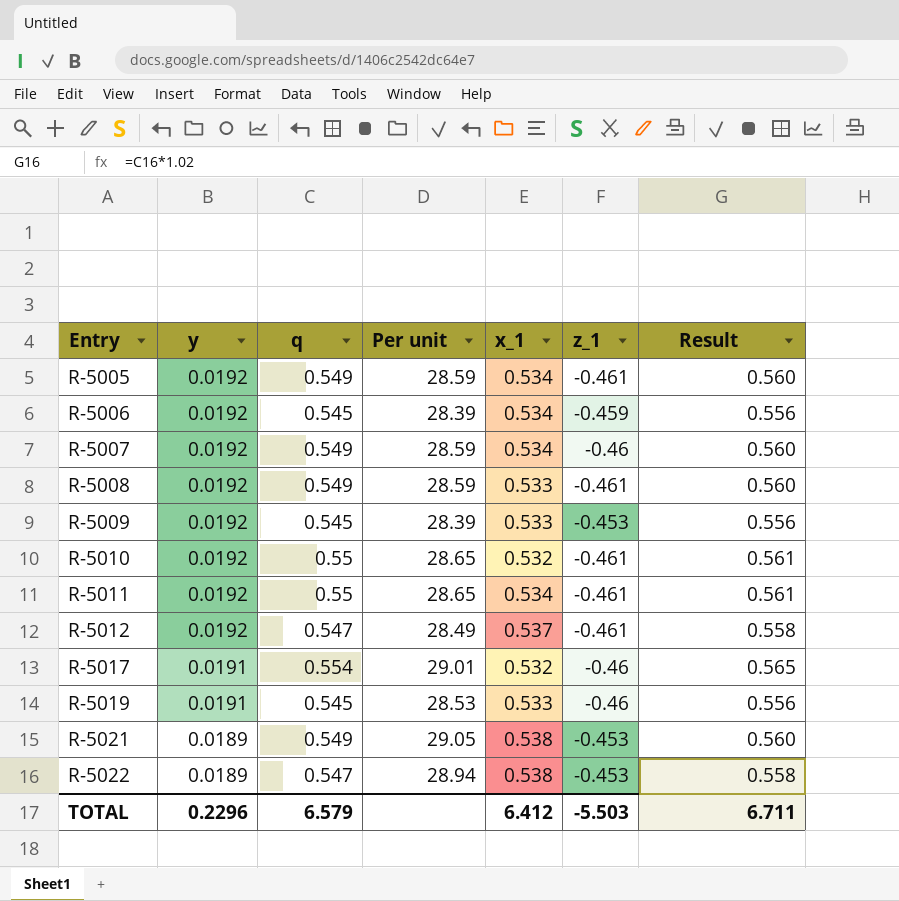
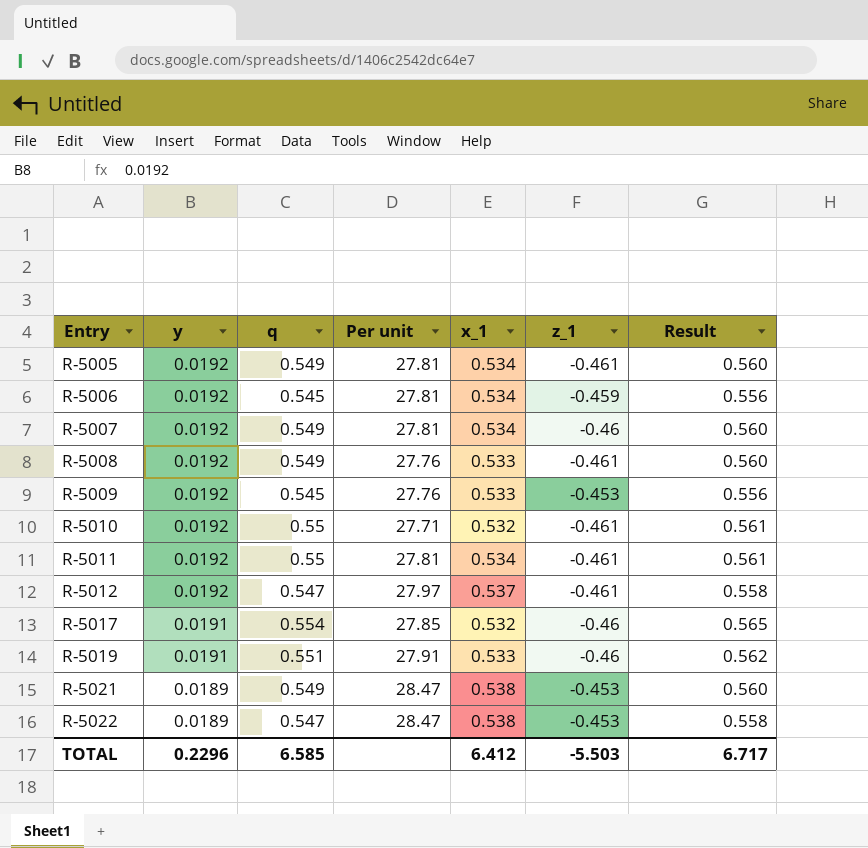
column Per unit | formula: [q] / [y] -> [x_1] / [y]
R-5019 | q: 0.545 -> 0.551
R-5019 | Result: 0.556 -> 0.562
TOTAL | q: 6.579 -> 6.585
TOTAL | Result: 6.711 -> 6.717

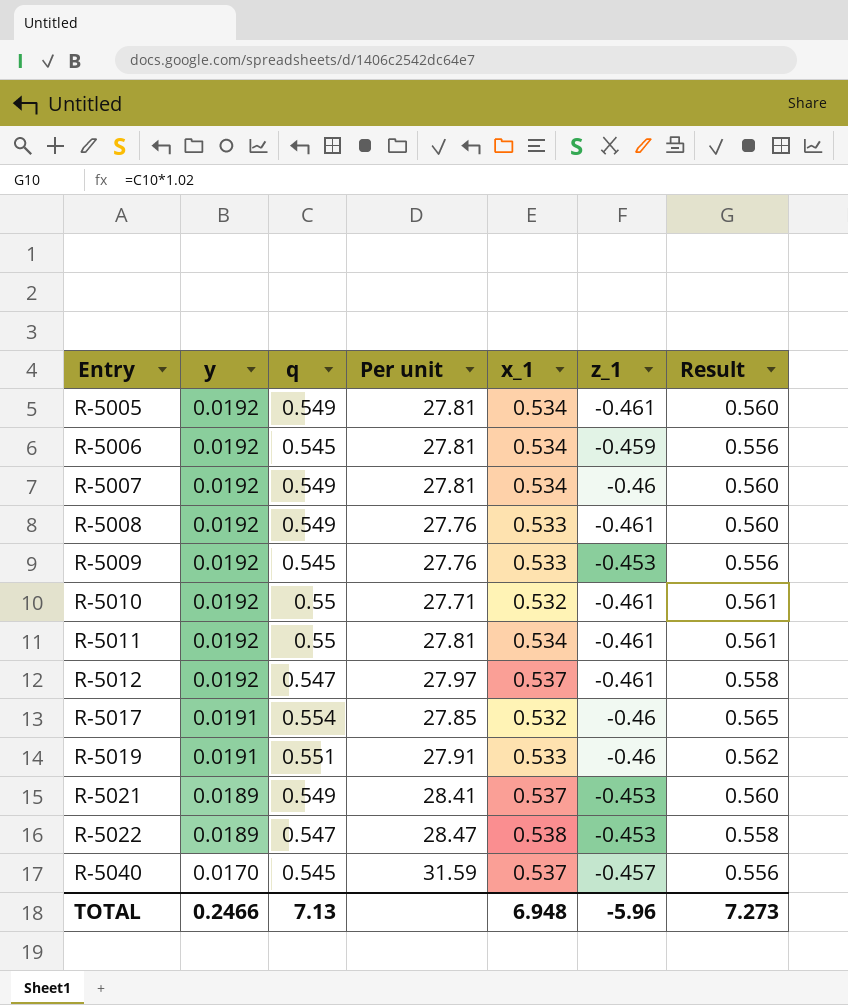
R-5021 | Per unit: 28.47 -> 28.41
R-5021 | x_1: 0.538 -> 0.537
row R-5040: none -> 0.0170 | 0.545 | 31.59 | 0.537 | -0.457 | 0.556
TOTAL | y: 0.2296 -> 0.2466
TOTAL | q: 6.585 -> 7.13
TOTAL | x_1: 6.412 -> 6.948
TOTAL | z_1: -5.503 -> -5.96
TOTAL | Result: 6.717 -> 7.273

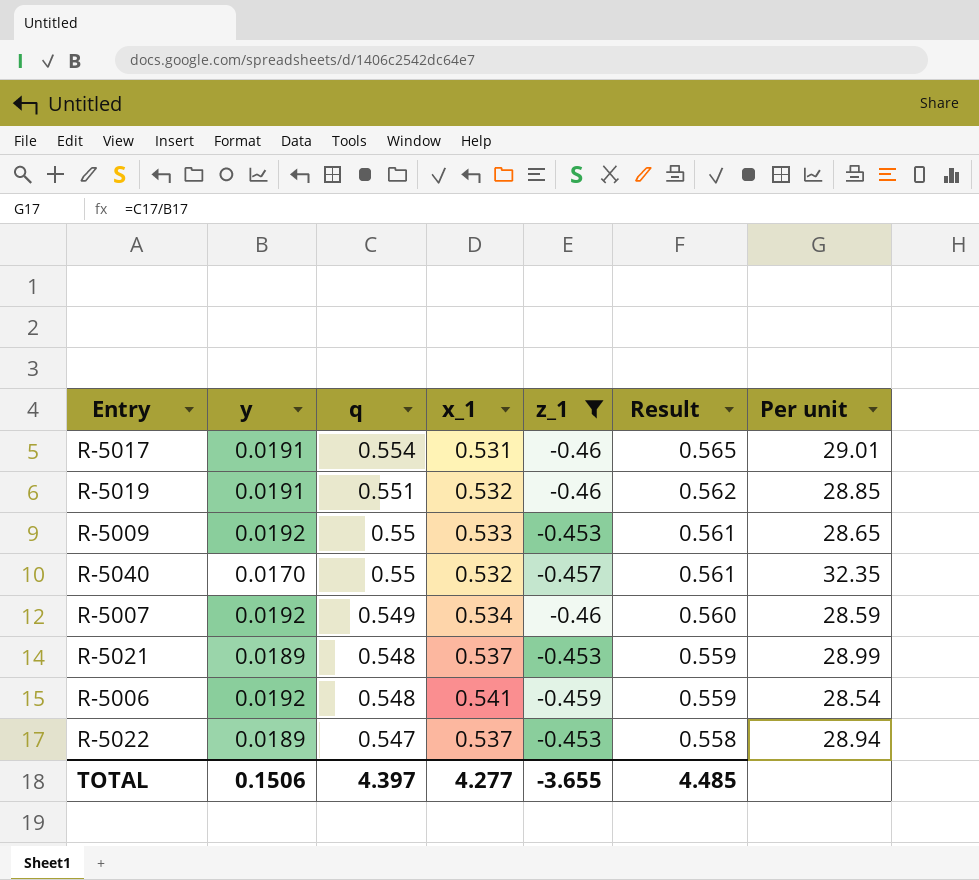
filter: none -> z_1 != -0.461
row order: Entry ascending -> q descending
column Per unit | formula: [x_1] / [y] -> [q] / [y]
column Per unit | position: 4 -> 7
R-5017 | x_1: 0.532 -> 0.531
R-5019 | x_1: 0.533 -> 0.532
R-5009 | q: 0.545 -> 0.55
R-5009 | Result: 0.556 -> 0.561
R-5040 | q: 0.545 -> 0.55
R-5040 | x_1: 0.537 -> 0.532
R-5040 | Result: 0.556 -> 0.561
R-5021 | q: 0.549 -> 0.548
R-5021 | Result: 0.560 -> 0.559
R-5006 | q: 0.545 -> 0.548
R-5006 | x_1: 0.534 -> 0.541
R-5006 | Result: 0.556 -> 0.559
R-5022 | x_1: 0.538 -> 0.537
TOTAL | y: 0.2466 -> 0.1506
TOTAL | q: 7.13 -> 4.397
TOTAL | x_1: 6.948 -> 4.277
TOTAL | z_1: -5.96 -> -3.655
TOTAL | Result: 7.273 -> 4.485

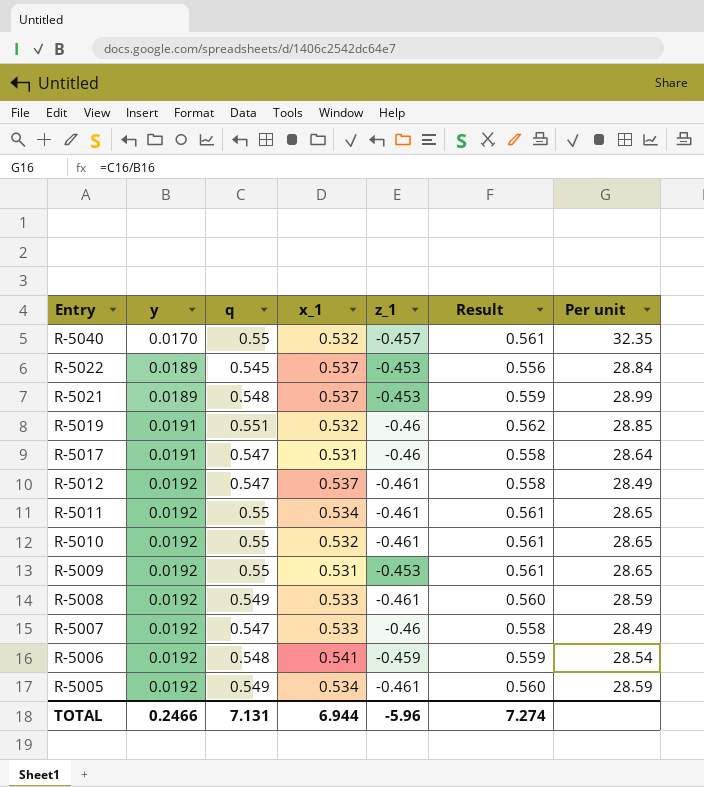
filter: z_1 != -0.461 -> none
row order: q descending -> Entry descending
R-5022 | q: 0.547 -> 0.545
R-5022 | Result: 0.558 -> 0.556
R-5022 | Per unit: 28.94 -> 28.84
R-5017 | q: 0.554 -> 0.547
R-5017 | Result: 0.565 -> 0.558
R-5017 | Per unit: 29.01 -> 28.64
R-5009 | x_1: 0.533 -> 0.531
R-5007 | q: 0.549 -> 0.547
R-5007 | x_1: 0.534 -> 0.533
R-5007 | Result: 0.560 -> 0.558
R-5007 | Per unit: 28.59 -> 28.49
TOTAL | y: 0.1506 -> 0.2466
TOTAL | q: 4.397 -> 7.131
TOTAL | x_1: 4.277 -> 6.944
TOTAL | z_1: -3.655 -> -5.96
TOTAL | Result: 4.485 -> 7.274

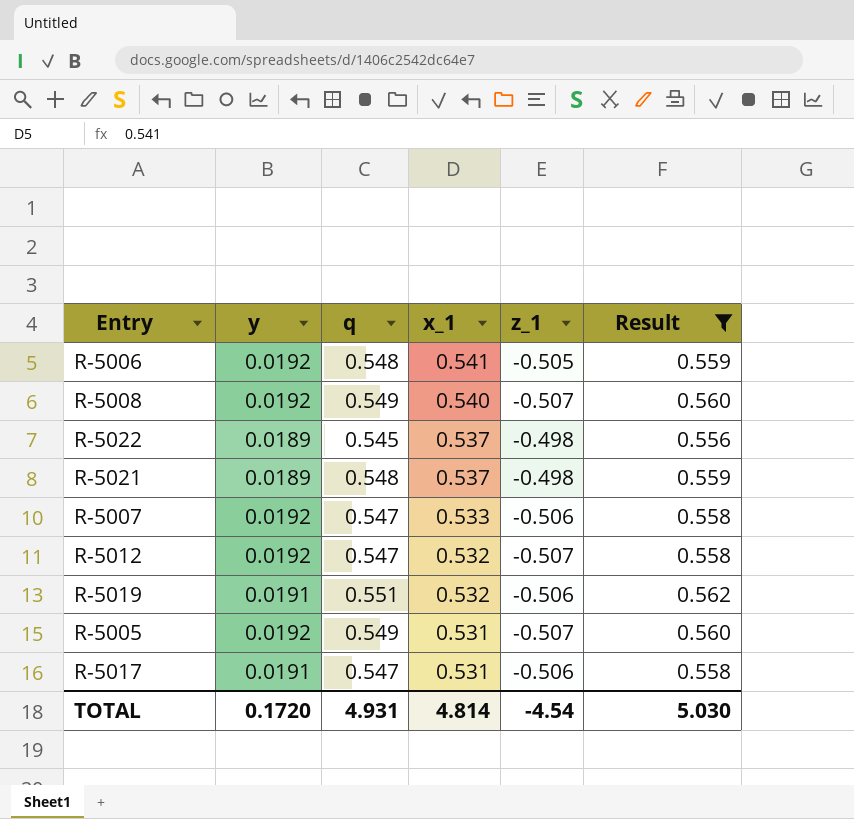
filter: none -> Result != 0.561
row order: Entry descending -> x_1 descending
column Per unit | formula: [q] / [y] -> none
R-5006 | z_1: -0.459 -> -0.505
R-5008 | x_1: 0.533 -> 0.540
R-5008 | z_1: -0.461 -> -0.507
R-5022 | z_1: -0.453 -> -0.498
R-5021 | z_1: -0.453 -> -0.498
R-5007 | z_1: -0.46 -> -0.506
R-5012 | x_1: 0.537 -> 0.532
R-5012 | z_1: -0.461 -> -0.507
R-5019 | z_1: -0.46 -> -0.506
R-5005 | x_1: 0.534 -> 0.531
R-5005 | z_1: -0.461 -> -0.507
R-5017 | z_1: -0.46 -> -0.506
TOTAL | y: 0.2466 -> 0.1720
TOTAL | q: 7.131 -> 4.931
TOTAL | x_1: 6.944 -> 4.814
TOTAL | z_1: -5.96 -> -4.54
TOTAL | Result: 7.274 -> 5.030

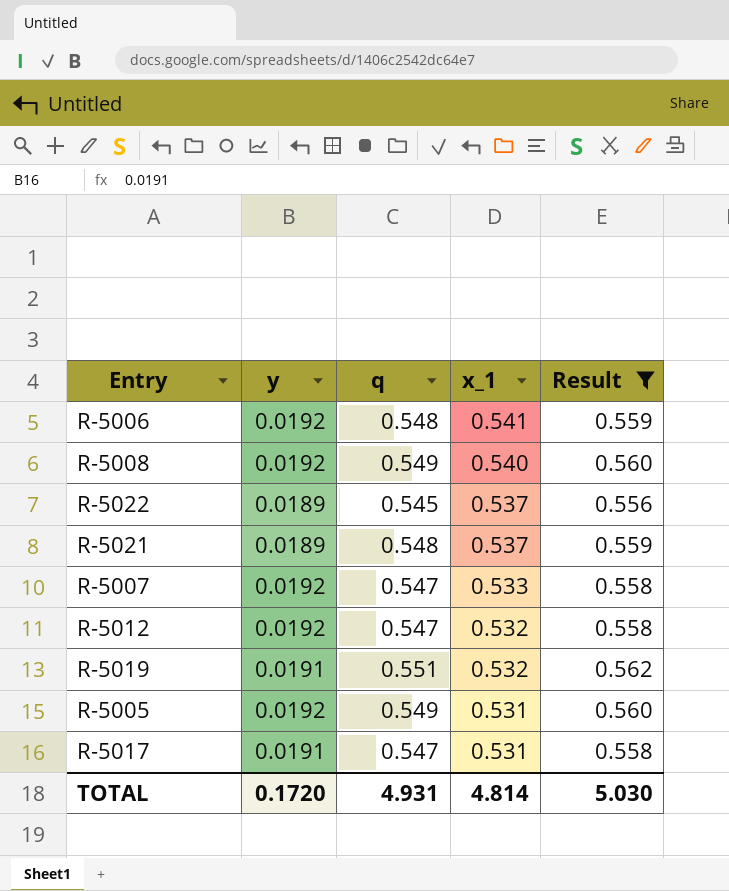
column z_1 | position: 5 -> none

